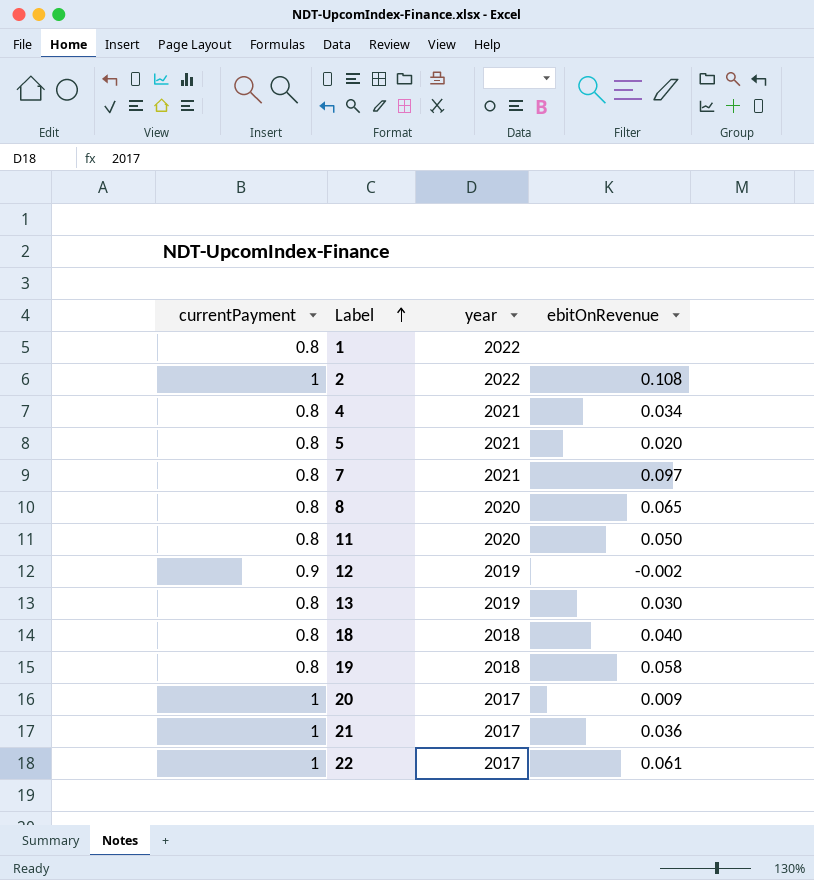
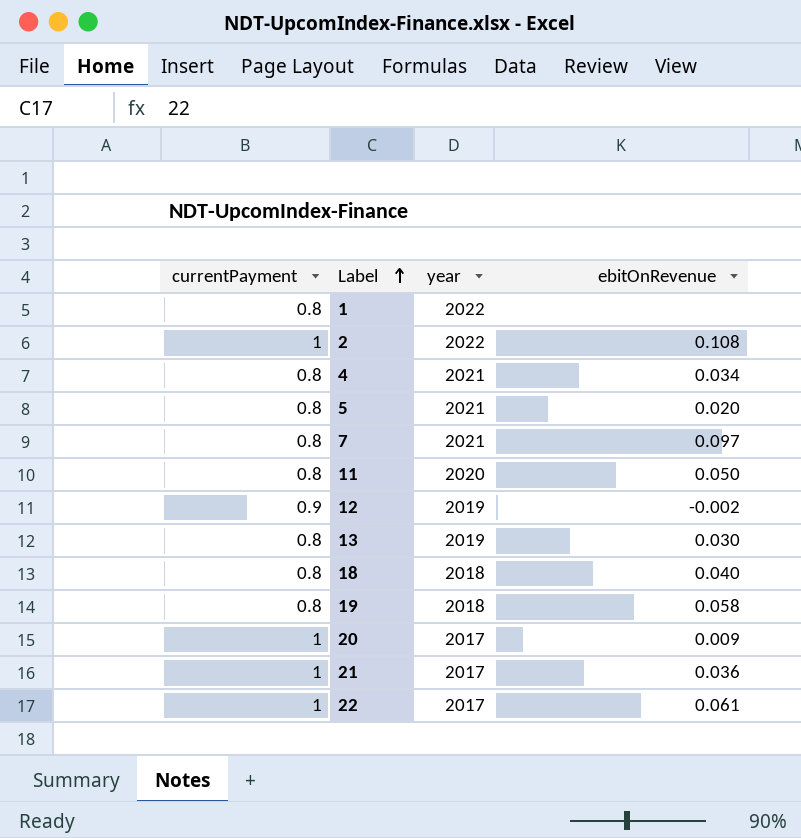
row 8: 0.8 | 2020 | 0.065 -> none

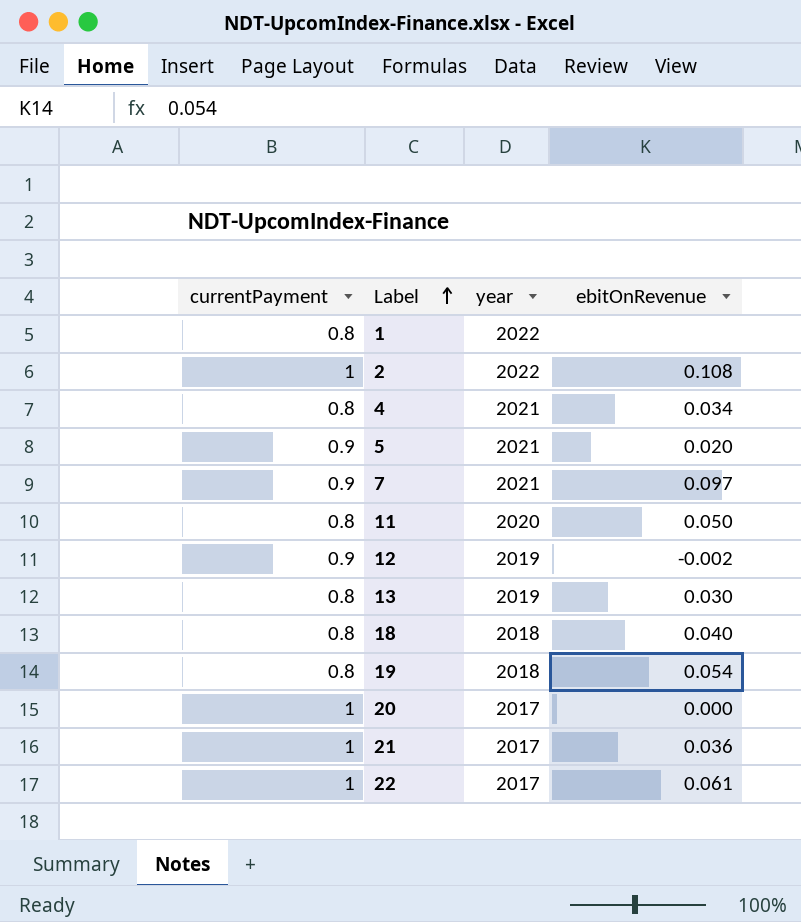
5 | currentPayment: 0.8 -> 0.9
7 | currentPayment: 0.8 -> 0.9
19 | ebitOnRevenue: 0.058 -> 0.054
20 | ebitOnRevenue: 0.009 -> 0.000

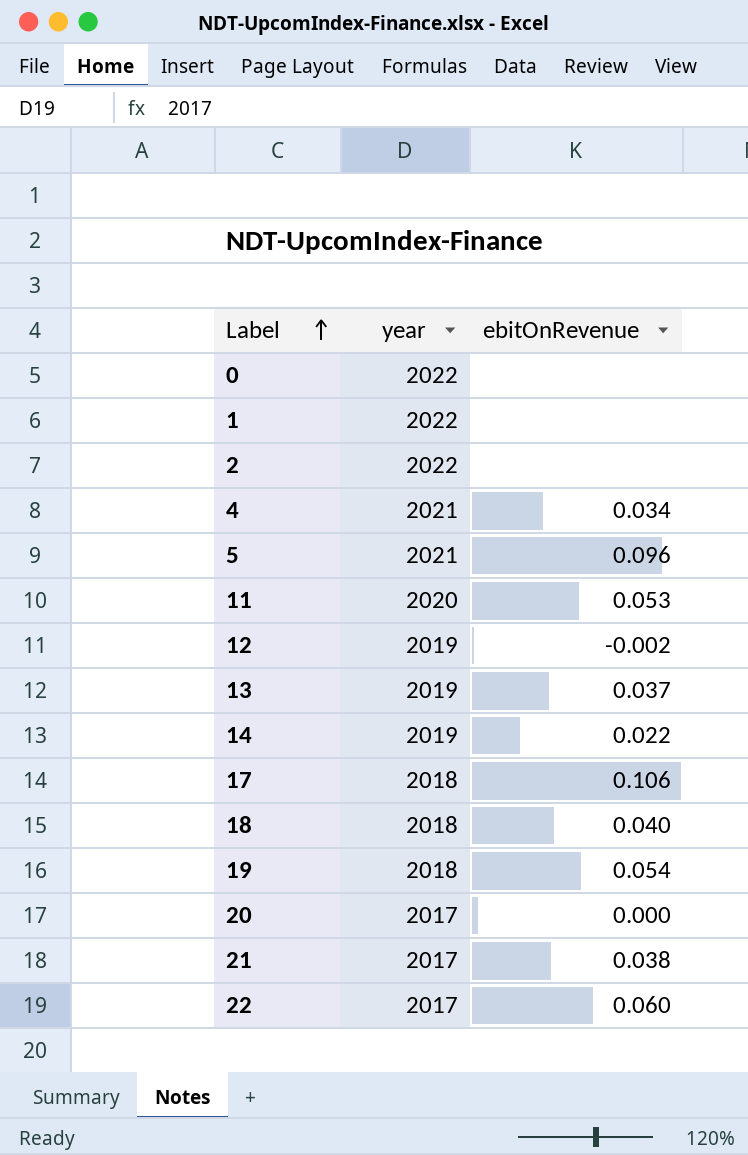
column currentPayment | position: 1 -> none
row 7: 0.9 | 2021 | 0.097 -> none
row 0: none -> 2022 | none
2 | ebitOnRevenue: 0.108 -> none
5 | ebitOnRevenue: 0.020 -> 0.096
11 | ebitOnRevenue: 0.050 -> 0.053
13 | ebitOnRevenue: 0.030 -> 0.037
row 14: none -> 2019 | 0.022
row 17: none -> 2018 | 0.106
21 | ebitOnRevenue: 0.036 -> 0.038
22 | ebitOnRevenue: 0.061 -> 0.060

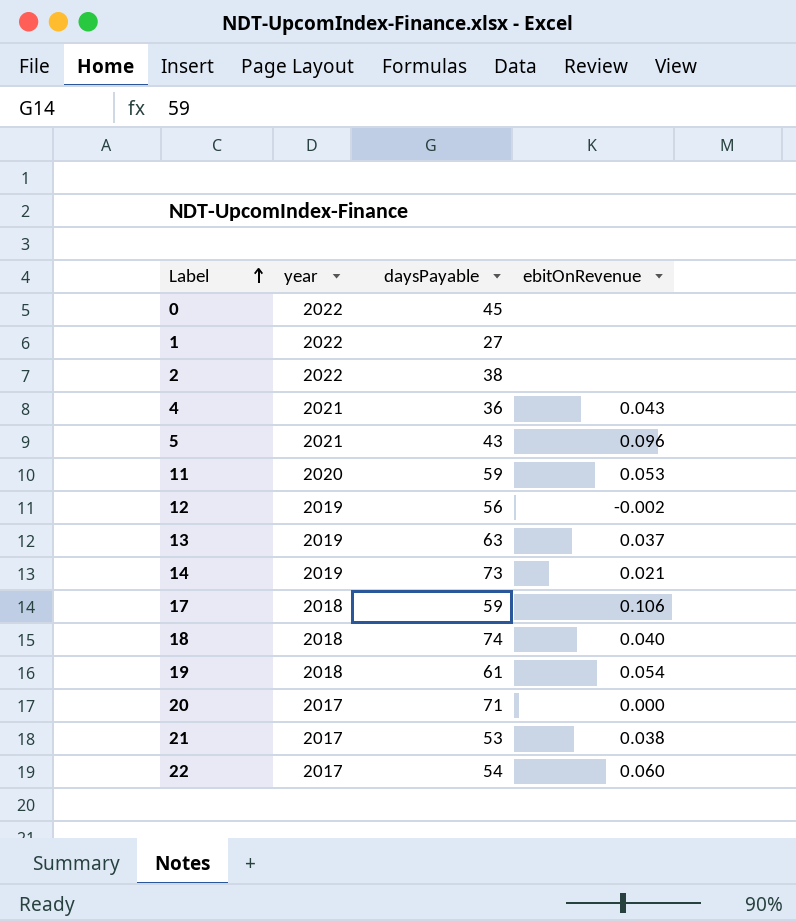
column daysPayable | position: none -> 3
4 | ebitOnRevenue: 0.034 -> 0.043
14 | ebitOnRevenue: 0.022 -> 0.021

